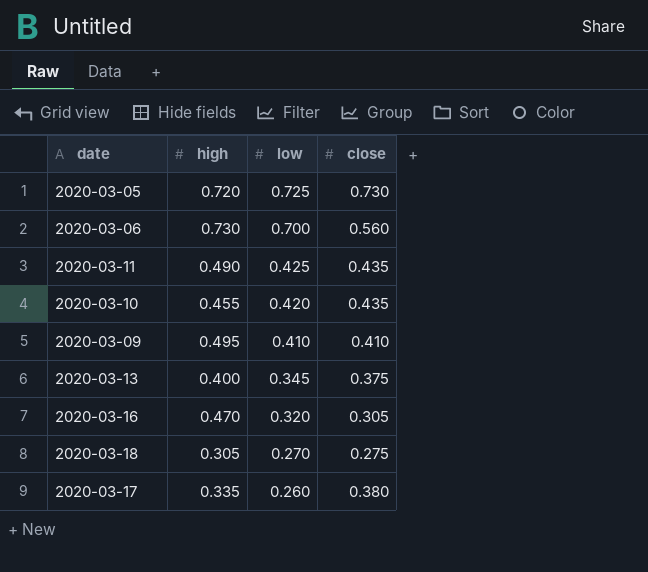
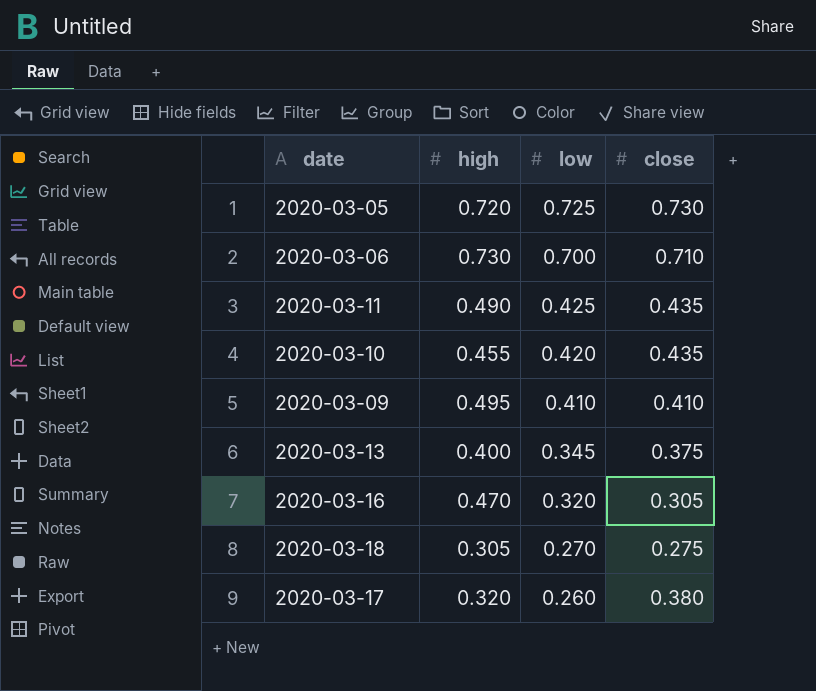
2020-03-06 | close: 0.560 -> 0.710
2020-03-17 | high: 0.335 -> 0.320

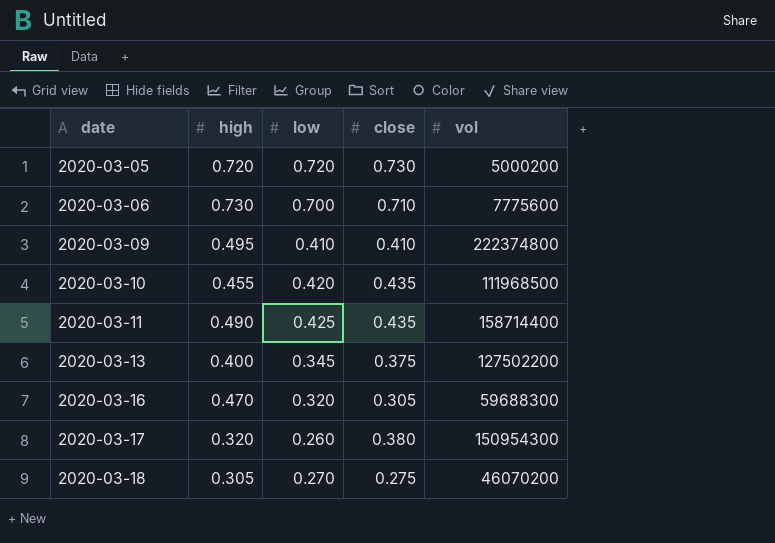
row order: low descending -> date ascending
column vol | position: none -> 5
2020-03-05 | low: 0.725 -> 0.720

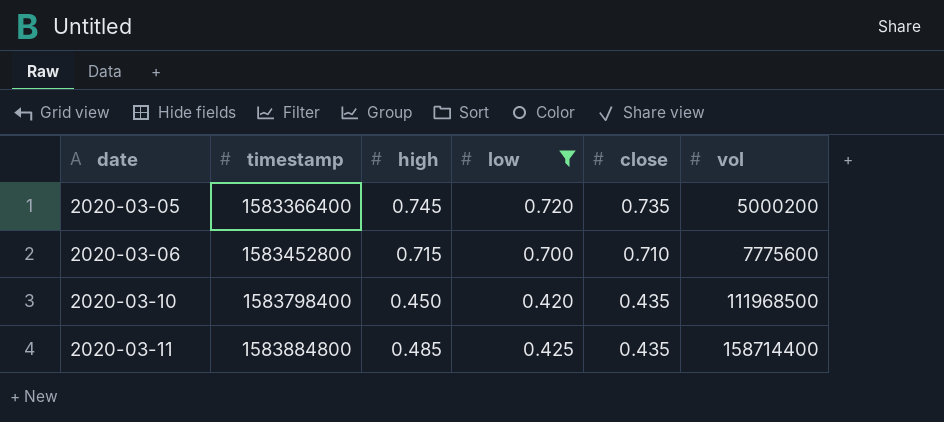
filter: none -> low >= 0.420
column timestamp | position: none -> 2
2020-03-05 | high: 0.720 -> 0.745
2020-03-05 | close: 0.730 -> 0.735
2020-03-06 | high: 0.730 -> 0.715
2020-03-10 | high: 0.455 -> 0.450
2020-03-11 | high: 0.490 -> 0.485

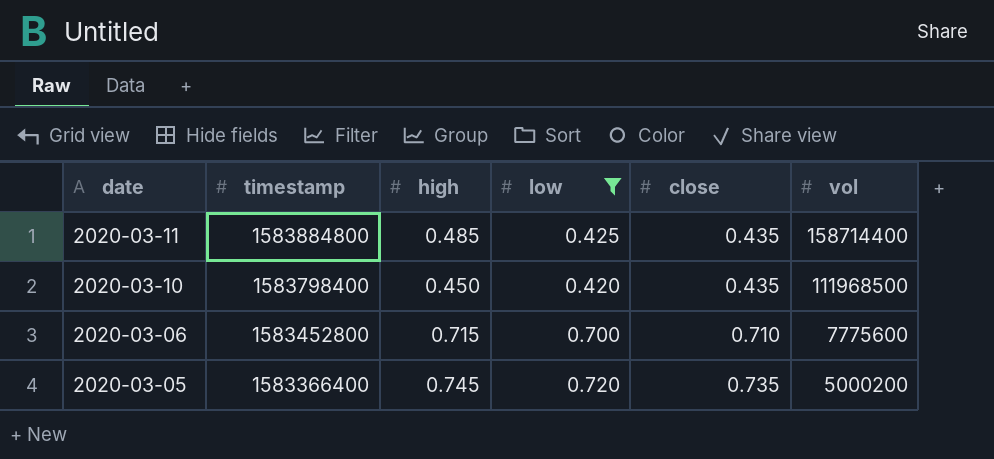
row order: date ascending -> date descending

